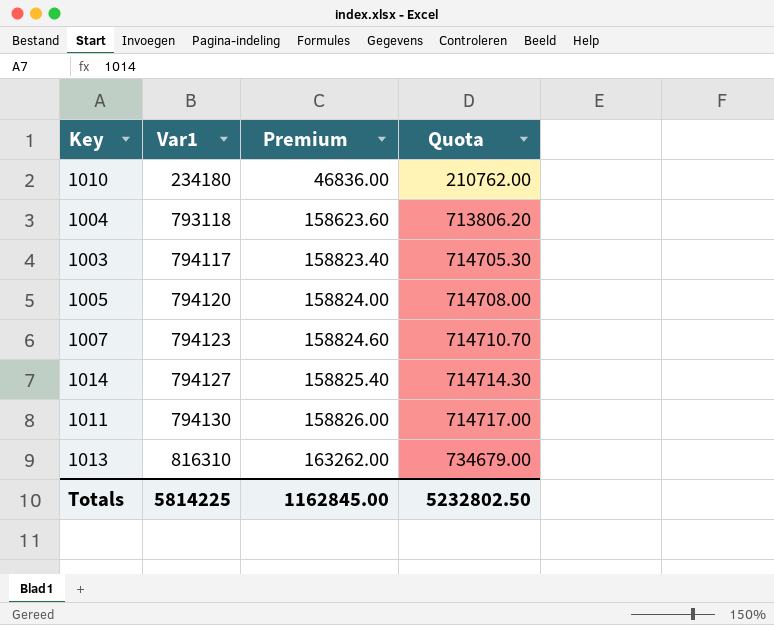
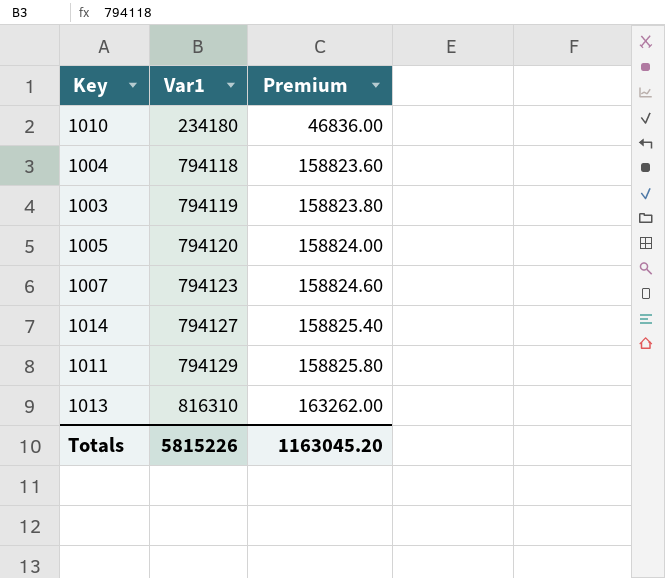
column Quota | formula: [Var1] * 0.9 -> none
1004 | Var1: 793118 -> 794118
1004 | Premium: 158623.60 -> 158823.60
1003 | Var1: 794117 -> 794119
1003 | Premium: 158823.40 -> 158823.80
1011 | Var1: 794130 -> 794129
1011 | Premium: 158826.00 -> 158825.80
Totals | Var1: 5814225 -> 5815226
Totals | Premium: 1162845.00 -> 1163045.20

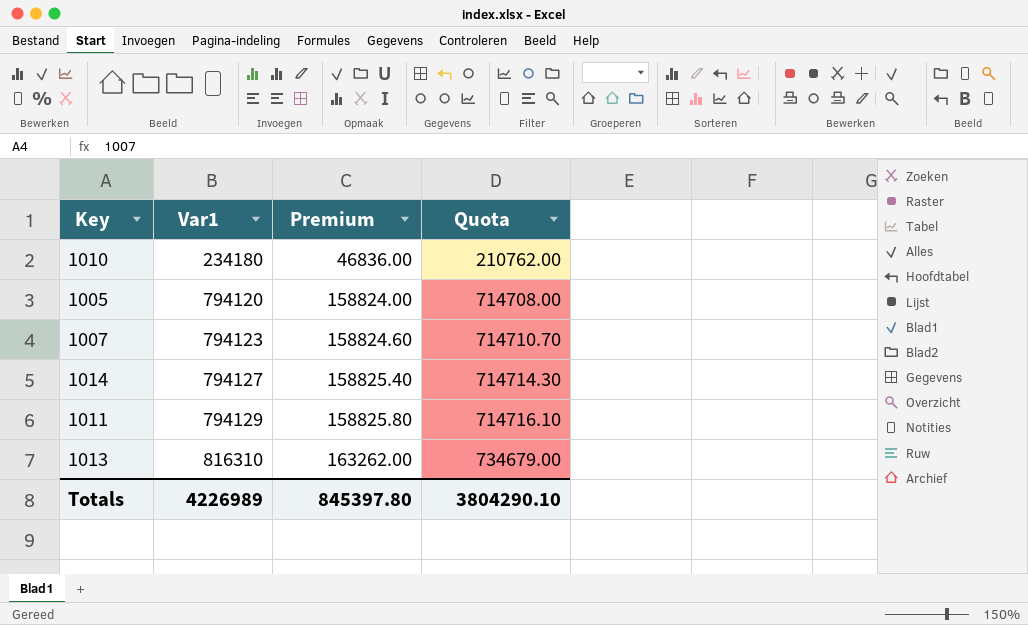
column Quota | formula: none -> [Var1] * 0.9
row 1004: 794118 | 158823.60 -> none
row 1003: 794119 | 158823.80 -> none
Totals | Var1: 5815226 -> 4226989
Totals | Premium: 1163045.20 -> 845397.80

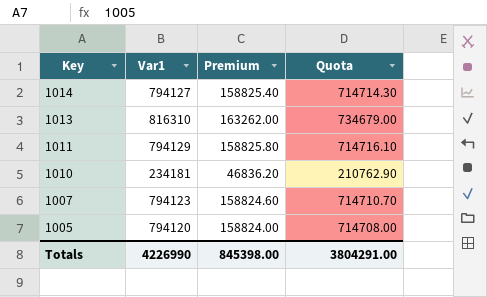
row order: Var1 ascending -> Key descending
1010 | Var1: 234180 -> 234181
1010 | Premium: 46836.00 -> 46836.20
1010 | Quota: 210762.00 -> 210762.90
Totals | Var1: 4226989 -> 4226990
Totals | Premium: 845397.80 -> 845398.00
Totals | Quota: 3804290.10 -> 3804291.00

